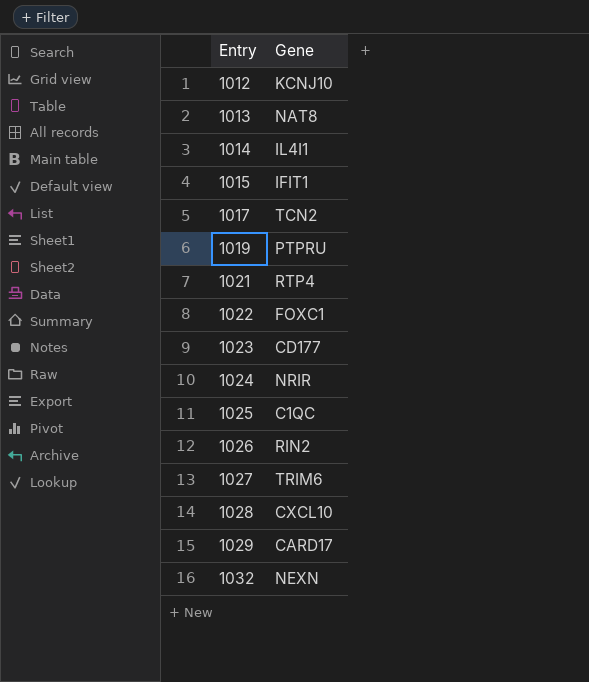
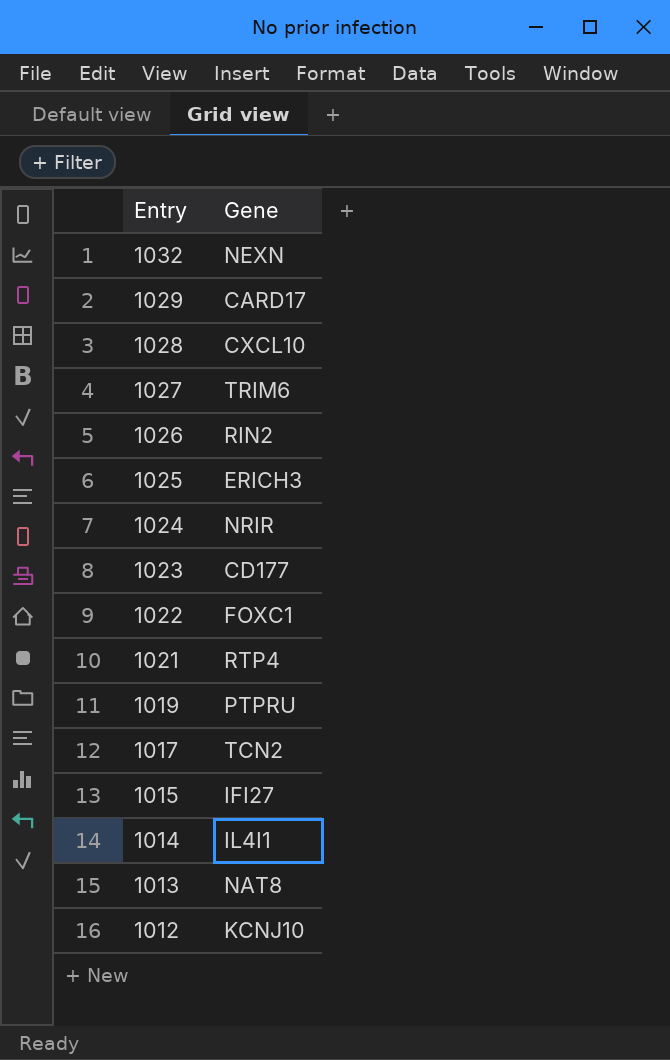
row order: Entry ascending -> Entry descending
1025 | Gene: C1QC -> ERICH3
1015 | Gene: IFIT1 -> IFI27

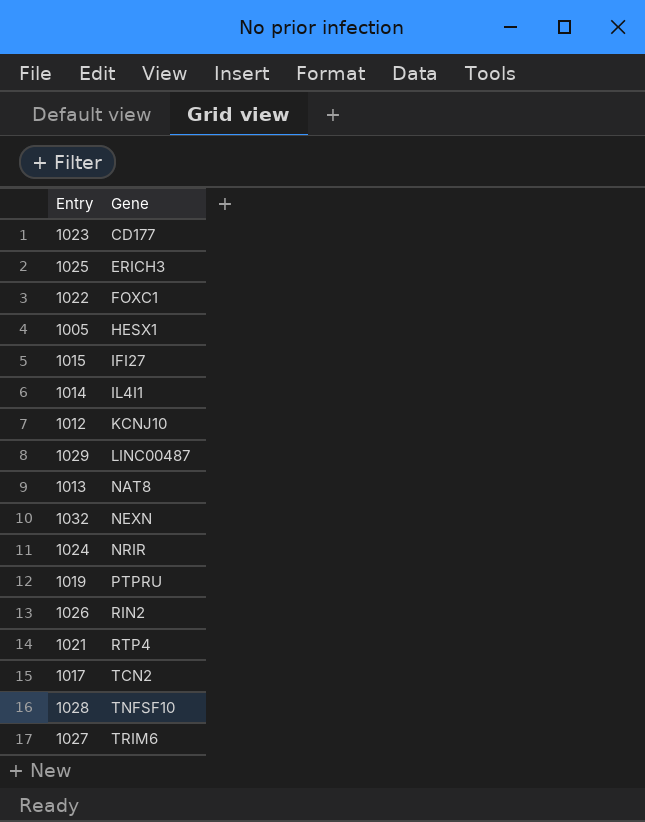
row order: Entry descending -> Gene ascending
row 1005: none -> HESX1
1029 | Gene: CARD17 -> LINC00487
1028 | Gene: CXCL10 -> TNFSF10

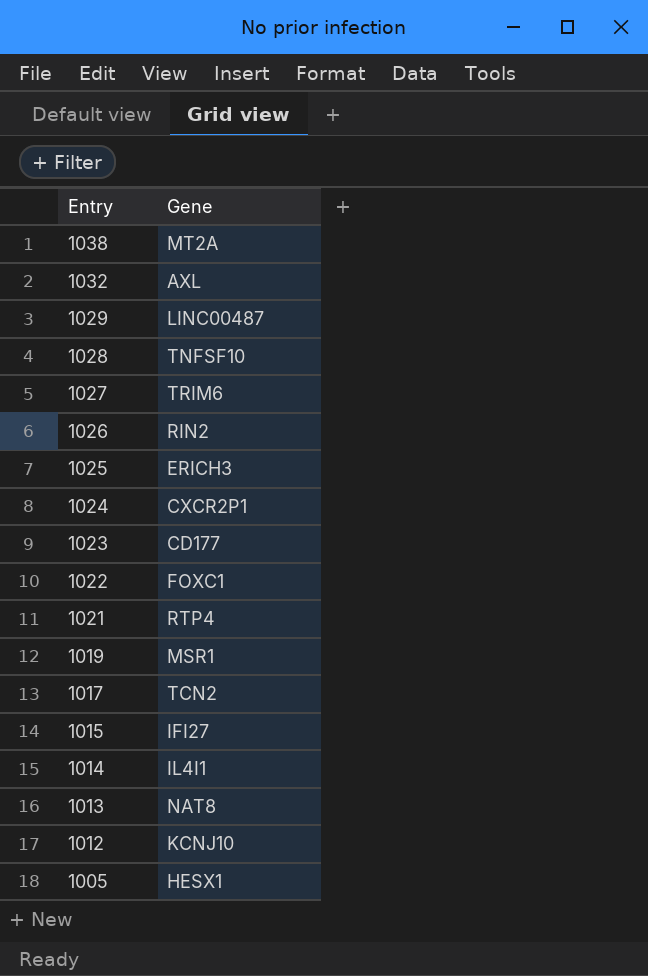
row order: Gene ascending -> Entry descending
row 1038: none -> MT2A
1032 | Gene: NEXN -> AXL
1024 | Gene: NRIR -> CXCR2P1
1019 | Gene: PTPRU -> MSR1

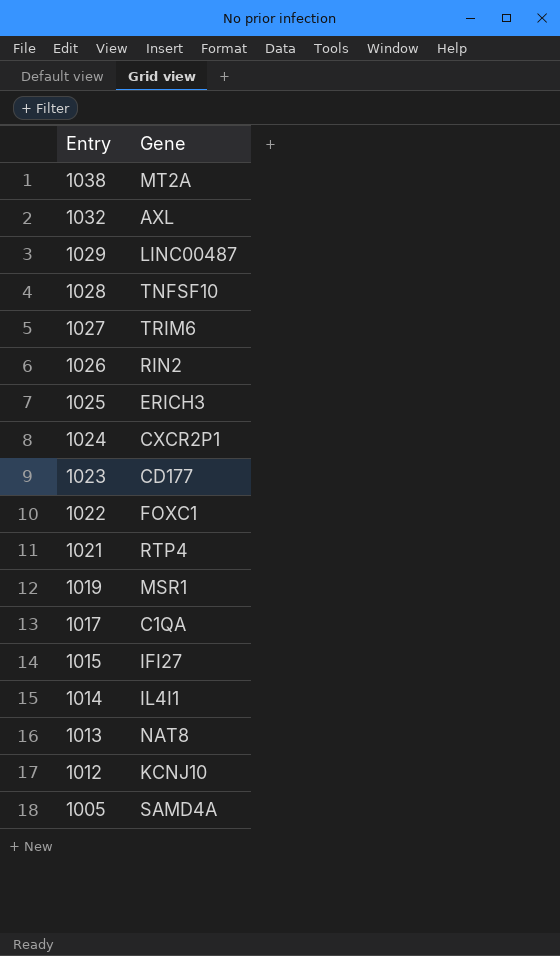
1017 | Gene: TCN2 -> C1QA
1005 | Gene: HESX1 -> SAMD4A

